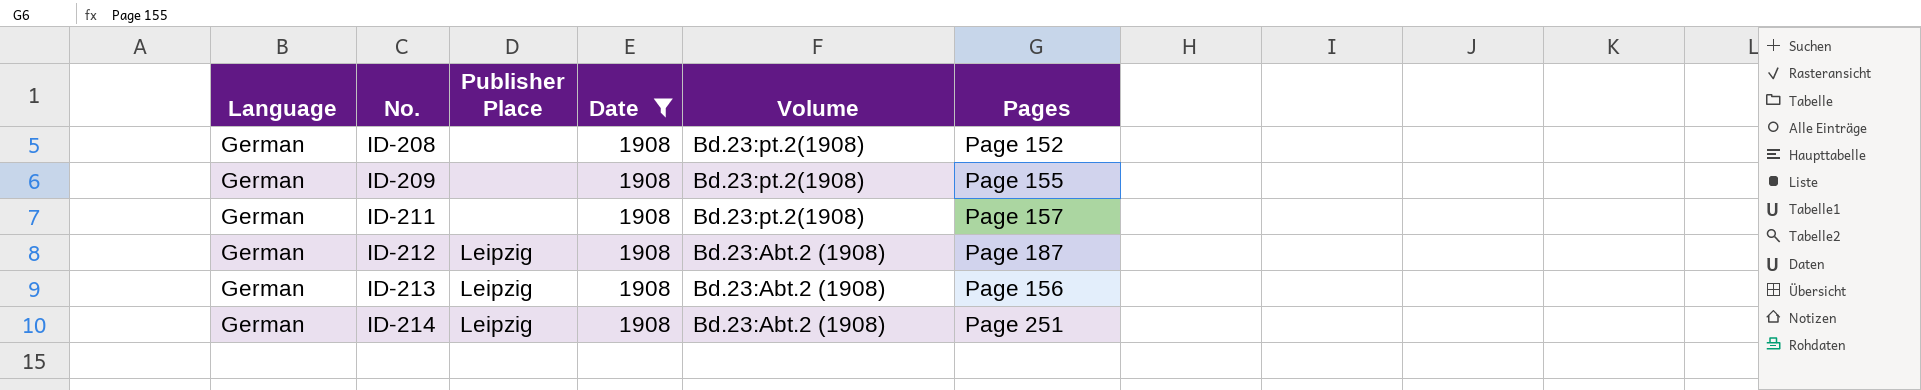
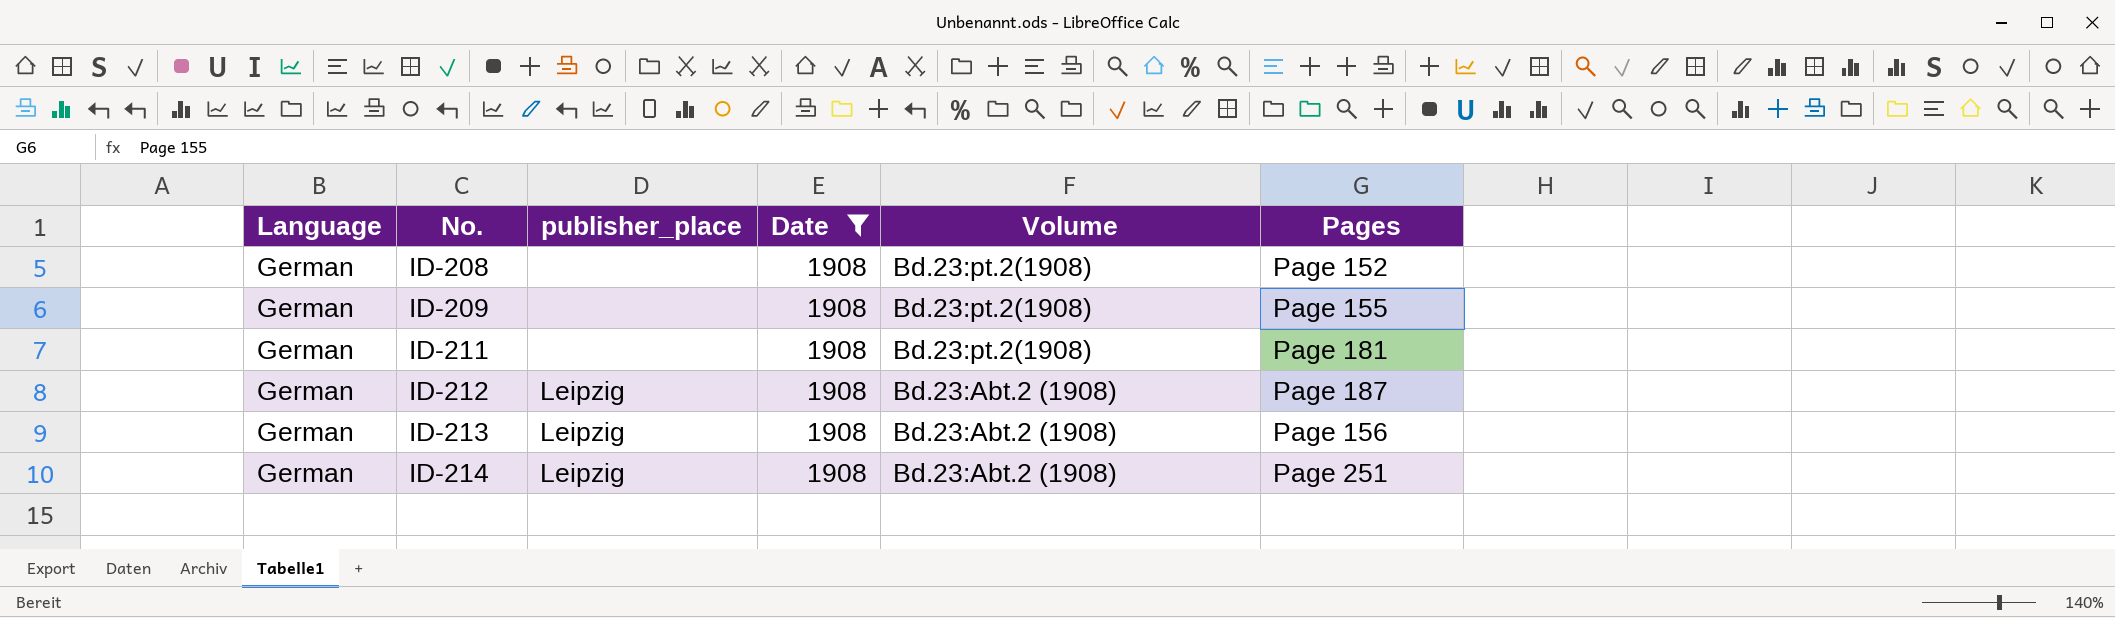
column name: Publisher Place -> publisher_place
ID-211 | Pages: Page 157 -> Page 181

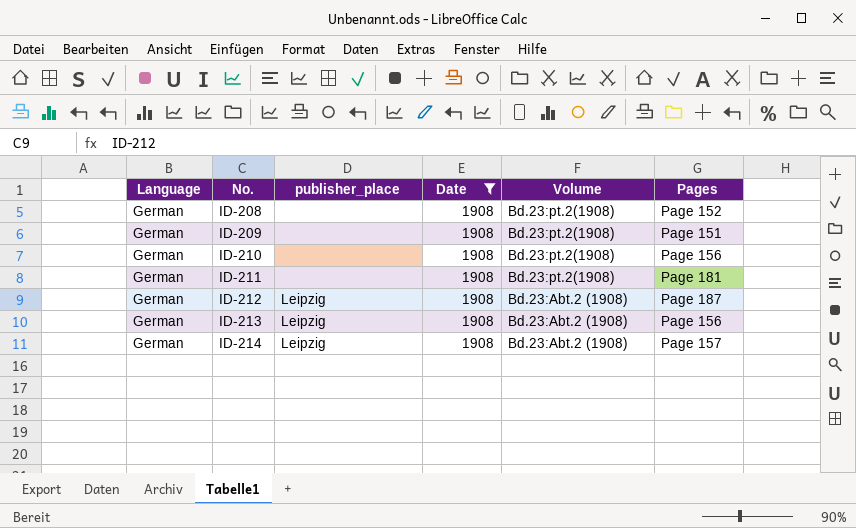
ID-209 | Pages: Page 155 -> Page 151
row ID-210: none -> German | none | 1908 | Bd.23:pt.2(1908) | Page 156
ID-214 | Pages: Page 251 -> Page 157

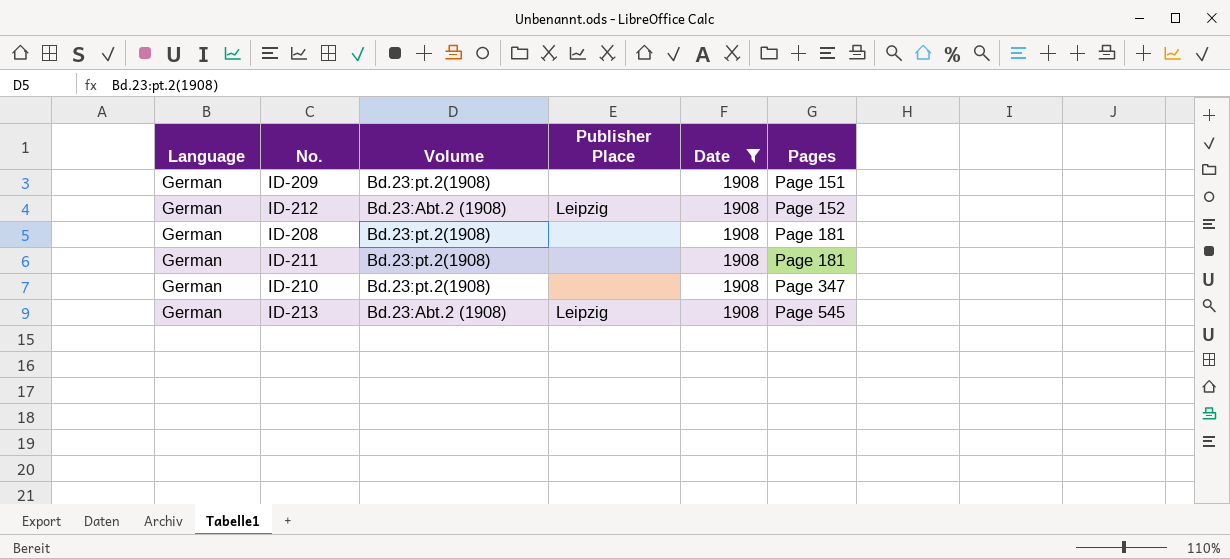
row order: No. ascending -> Pages ascending
column Volume | position: 5 -> 3
column name: publisher_place -> Publisher Place
row ID-214: German | Leipzig | 1908 | Bd.23:Abt.2 (1908) | Page 157 -> none
ID-212 | Pages: Page 187 -> Page 152
ID-208 | Pages: Page 152 -> Page 181
ID-210 | Pages: Page 156 -> Page 347
ID-213 | Pages: Page 156 -> Page 545

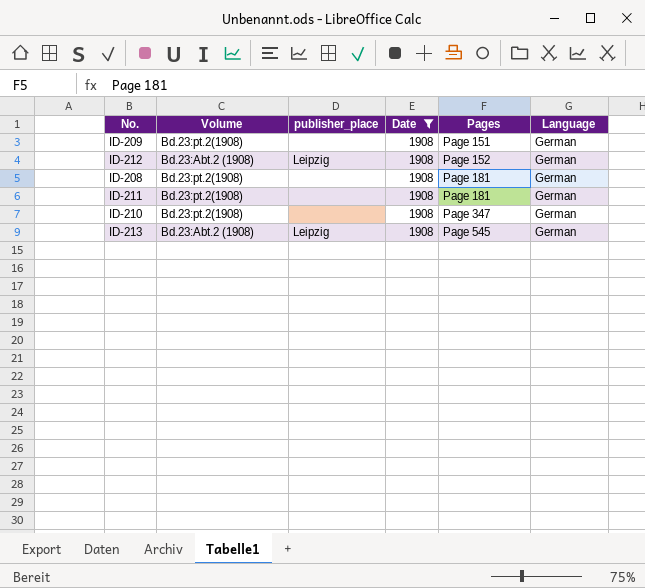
column name: Publisher Place -> publisher_place
column Language | position: 1 -> 6

